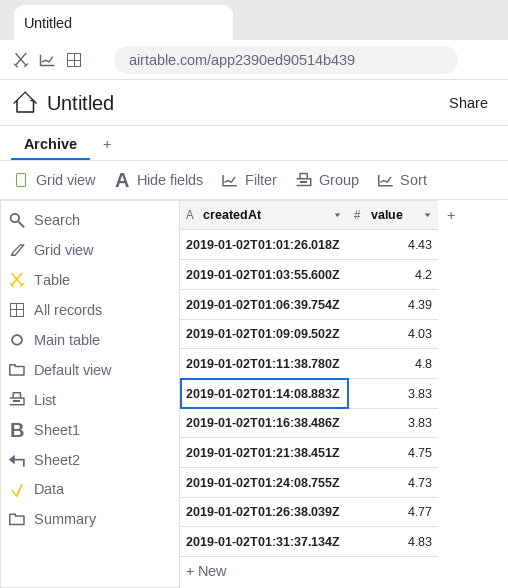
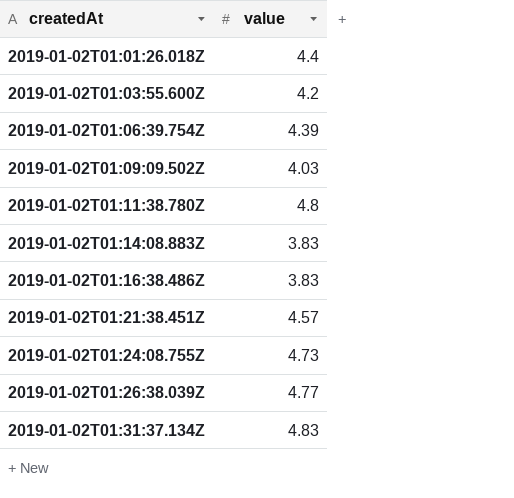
2019-01-02T01:01:26.018Z | value: 4.43 -> 4.4
2019-01-02T01:21:38.451Z | value: 4.75 -> 4.57

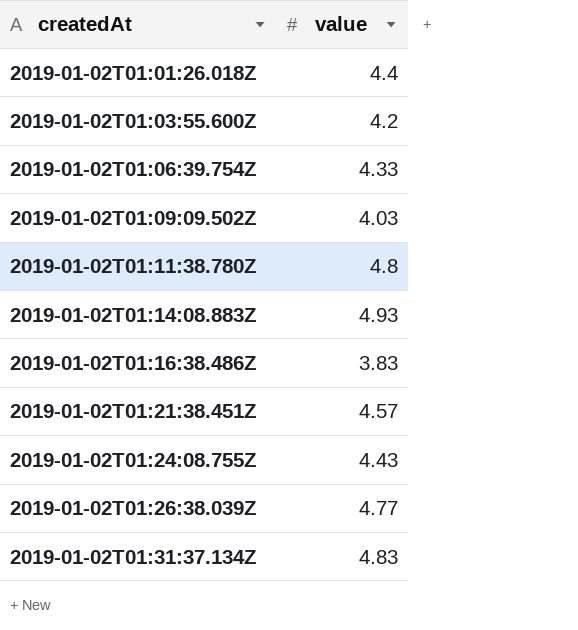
2019-01-02T01:06:39.754Z | value: 4.39 -> 4.33
2019-01-02T01:14:08.883Z | value: 3.83 -> 4.93
2019-01-02T01:24:08.755Z | value: 4.73 -> 4.43

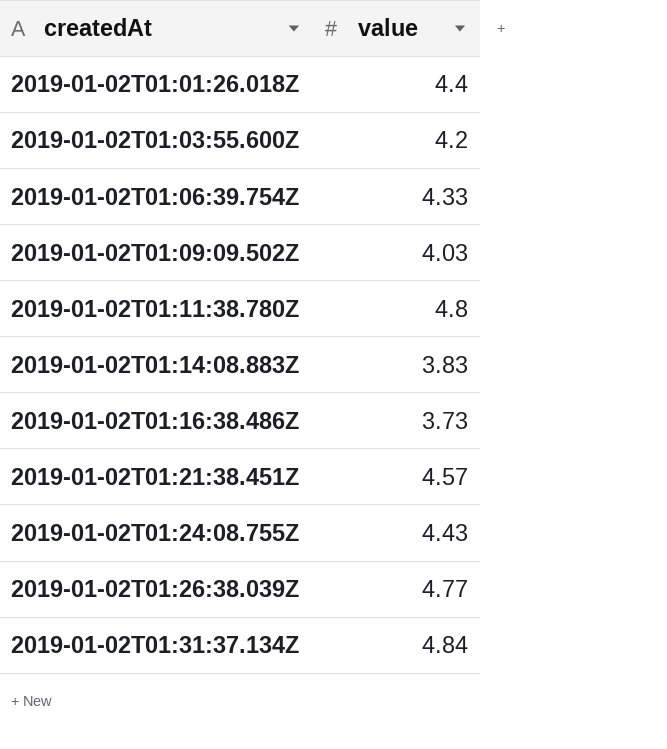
2019-01-02T01:14:08.883Z | value: 4.93 -> 3.83
2019-01-02T01:16:38.486Z | value: 3.83 -> 3.73
2019-01-02T01:31:37.134Z | value: 4.83 -> 4.84

